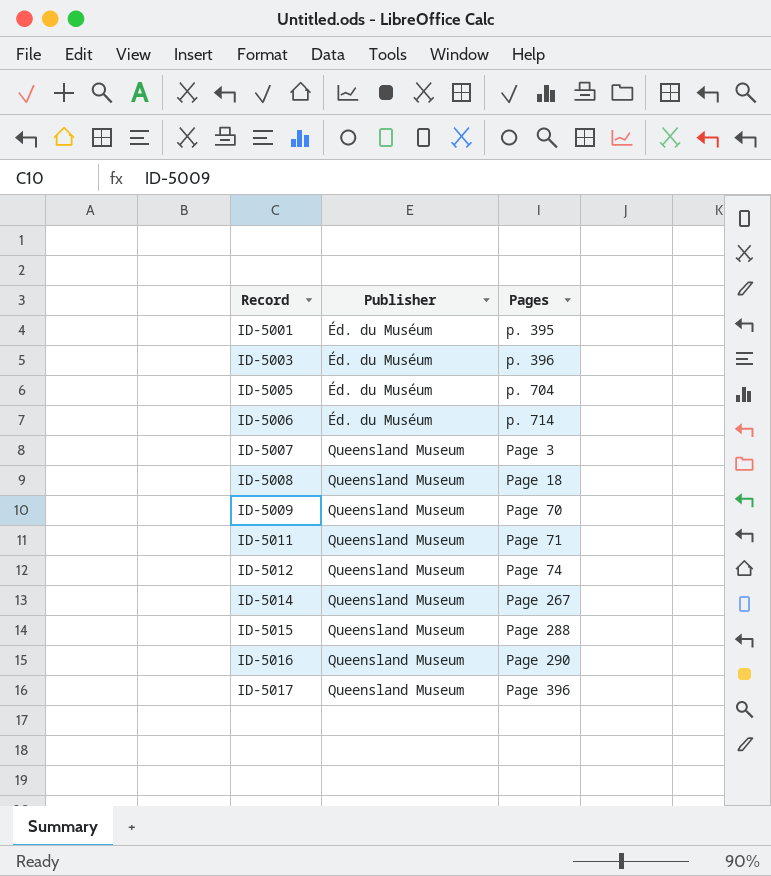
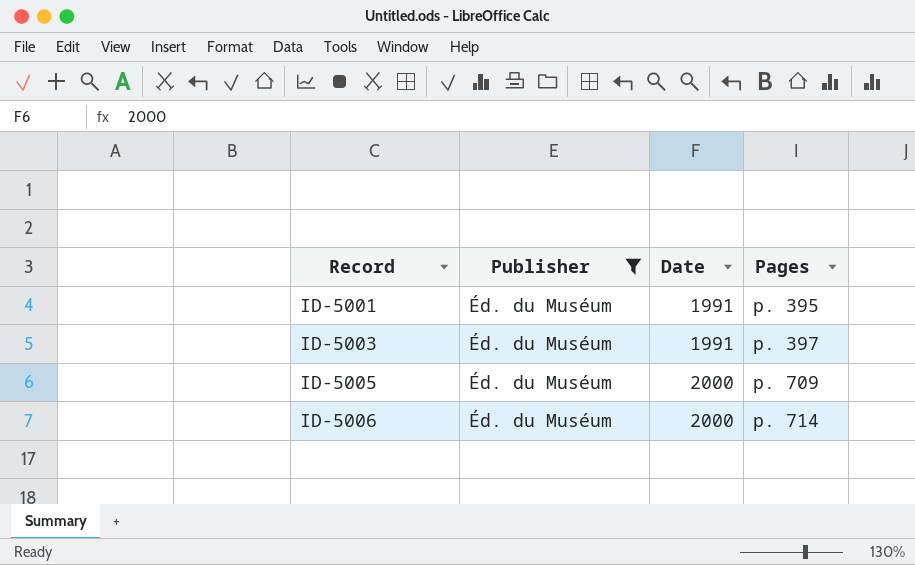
filter: none -> Publisher = Éd. du Muséum
column Date | position: none -> 3
ID-5003 | Pages: p. 396 -> p. 397
ID-5005 | Pages: p. 704 -> p. 709

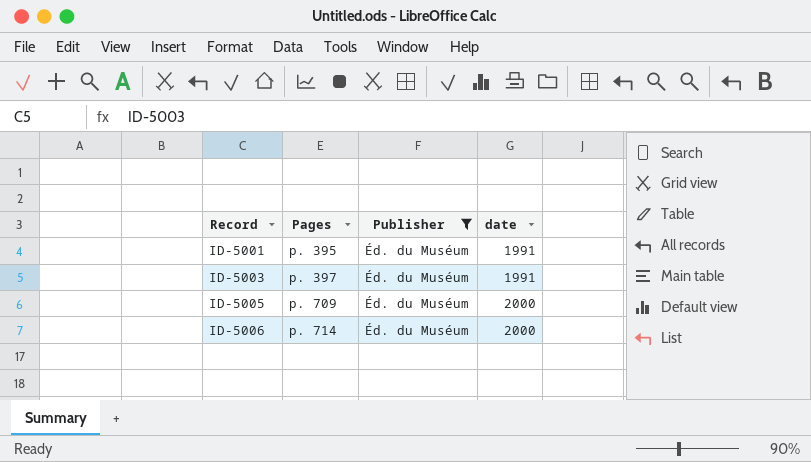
column Pages | position: 4 -> 2
column name: Date -> date

